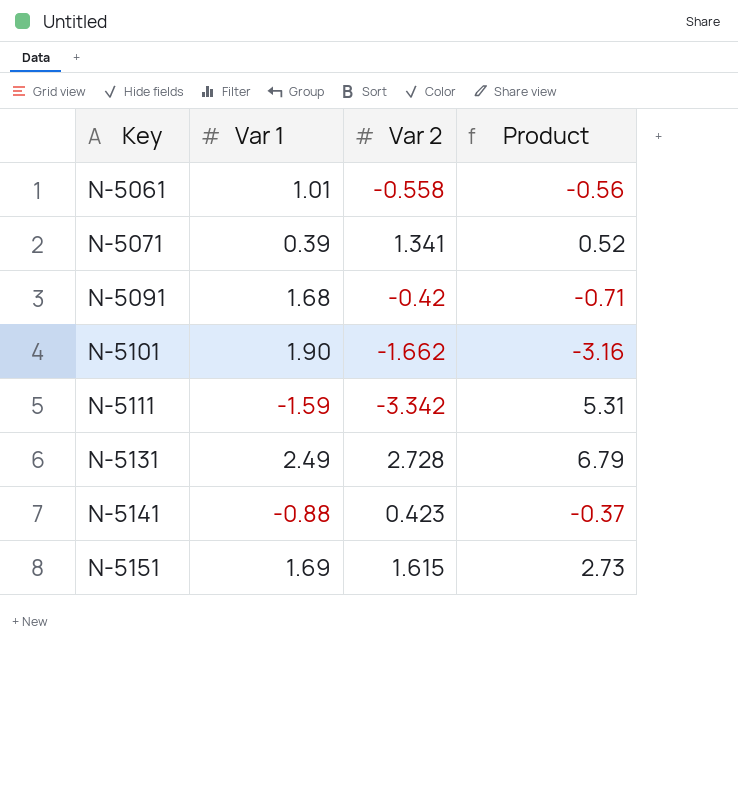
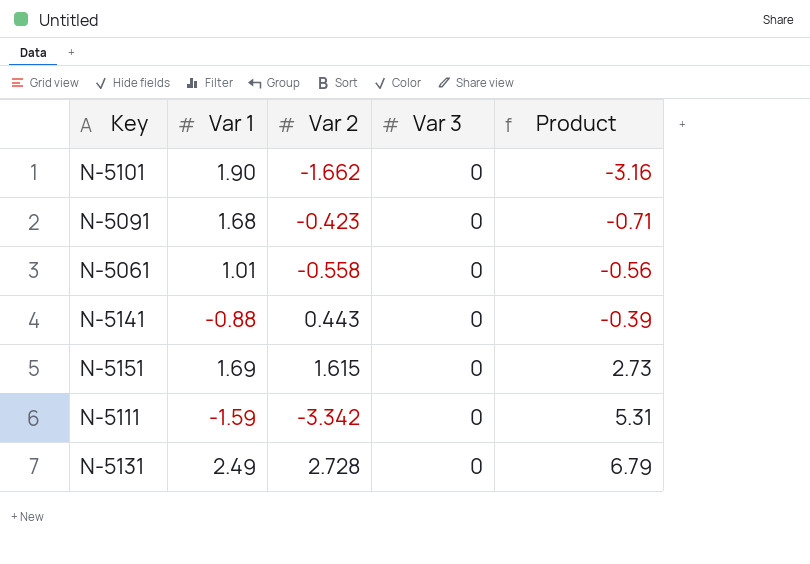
row order: Key ascending -> Product ascending
column Var 3 | position: none -> 4
row N-5071: 0.39 | 1.341 | 0.52 -> none
N-5091 | Var 2: -0.42 -> -0.423
N-5141 | Var 2: 0.423 -> 0.443
N-5141 | Product: -0.37 -> -0.39

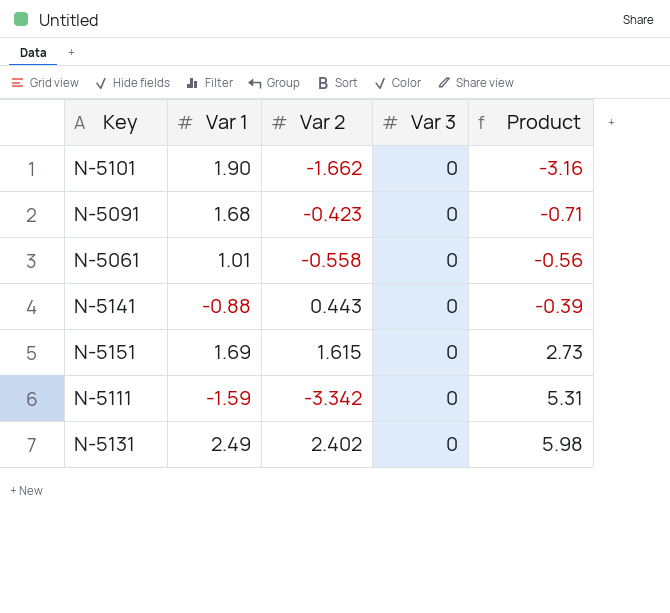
N-5131 | Var 2: 2.728 -> 2.402
N-5131 | Product: 6.79 -> 5.98

